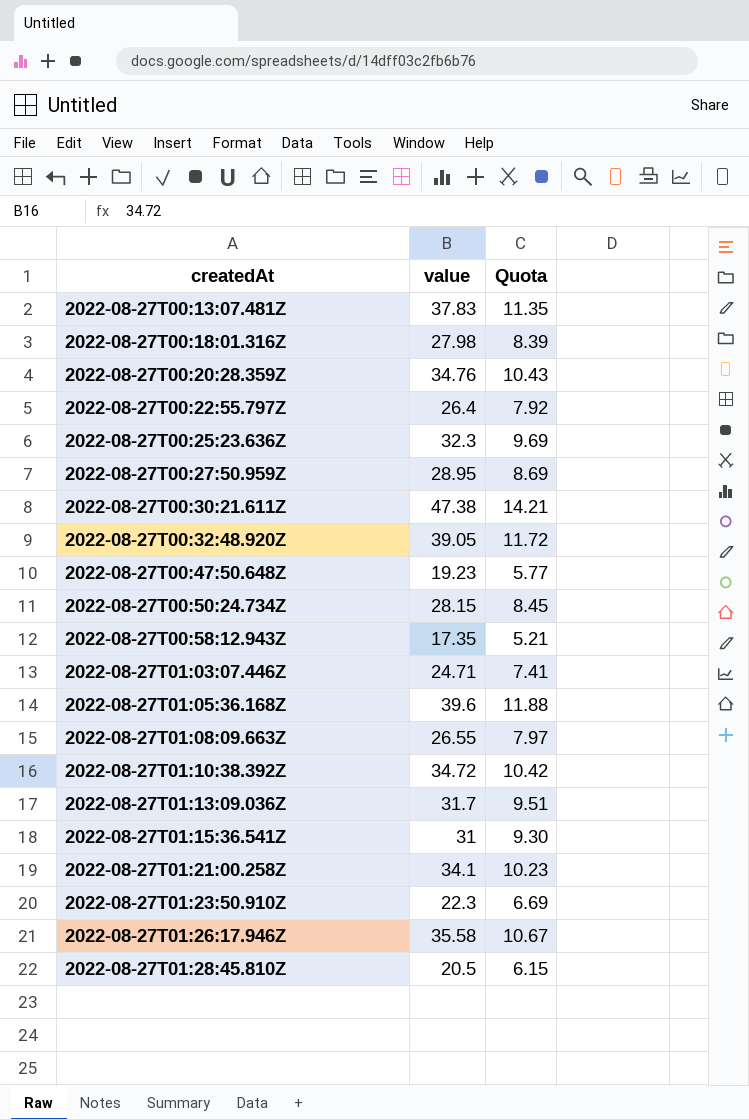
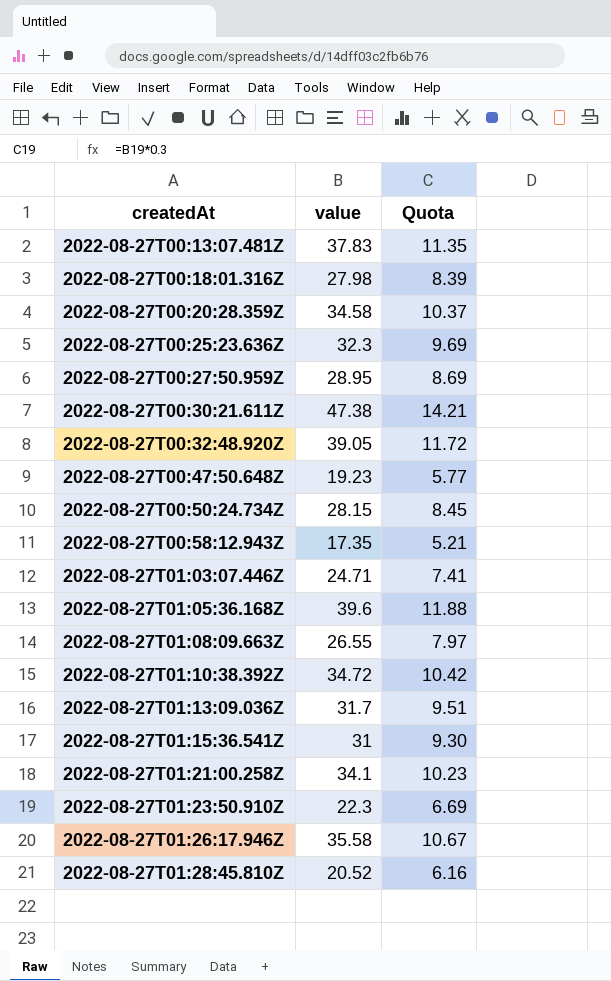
row 2022-08-27T00:22:55.797Z: 26.4 | 7.92 -> none
2022-08-27T00:20:28.359Z | value: 34.76 -> 34.58
2022-08-27T00:20:28.359Z | Quota: 10.43 -> 10.37
2022-08-27T01:28:45.810Z | value: 20.5 -> 20.52
2022-08-27T01:28:45.810Z | Quota: 6.15 -> 6.16

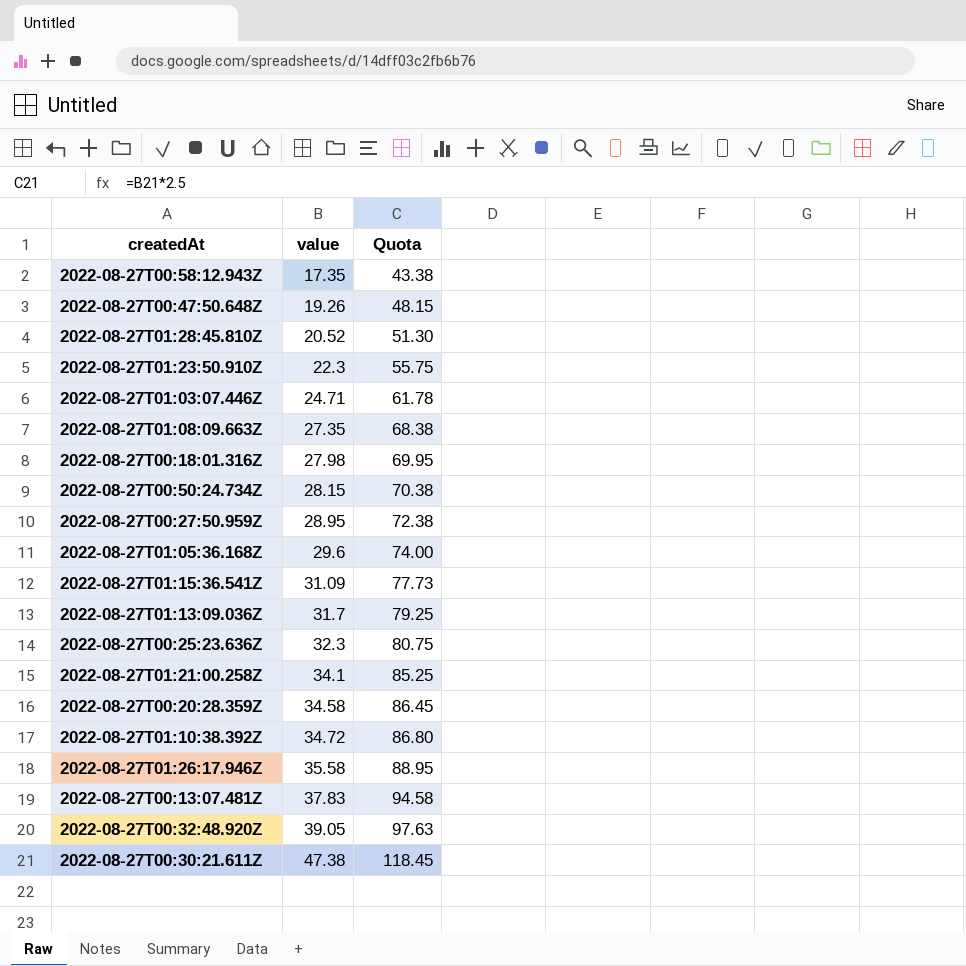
row order: createdAt ascending -> value ascending
column Quota | formula: [value] * 0.3 -> [value] * 2.5
2022-08-27T00:47:50.648Z | value: 19.23 -> 19.26
2022-08-27T01:08:09.663Z | value: 26.55 -> 27.35
2022-08-27T01:05:36.168Z | value: 39.6 -> 29.6
2022-08-27T01:15:36.541Z | value: 31 -> 31.09

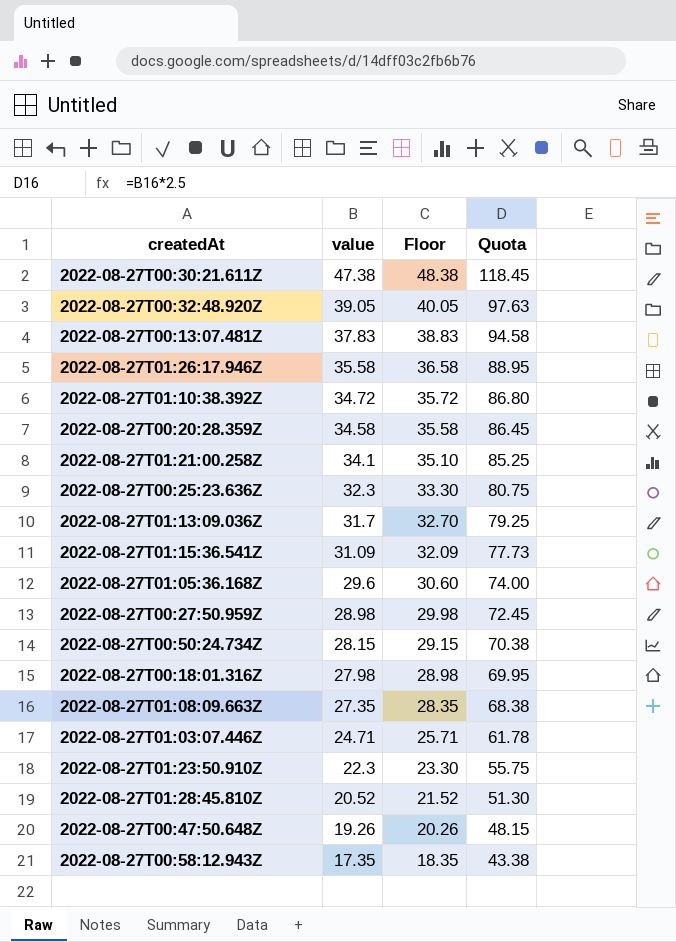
row order: value ascending -> value descending
column Floor | formula: none -> [value] + 1
2022-08-27T00:27:50.959Z | value: 28.95 -> 28.98
2022-08-27T00:27:50.959Z | Quota: 72.38 -> 72.45

